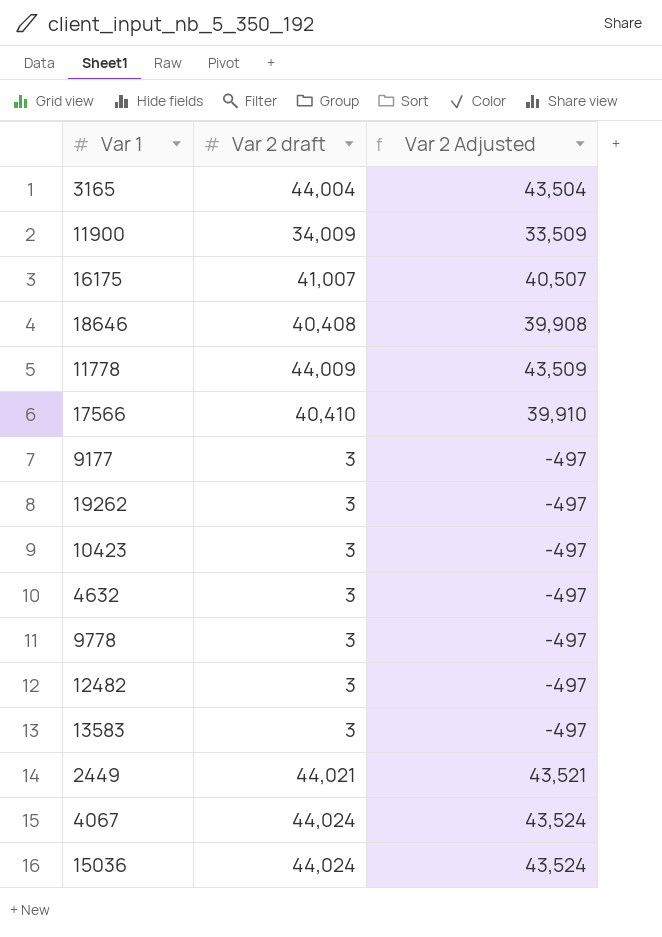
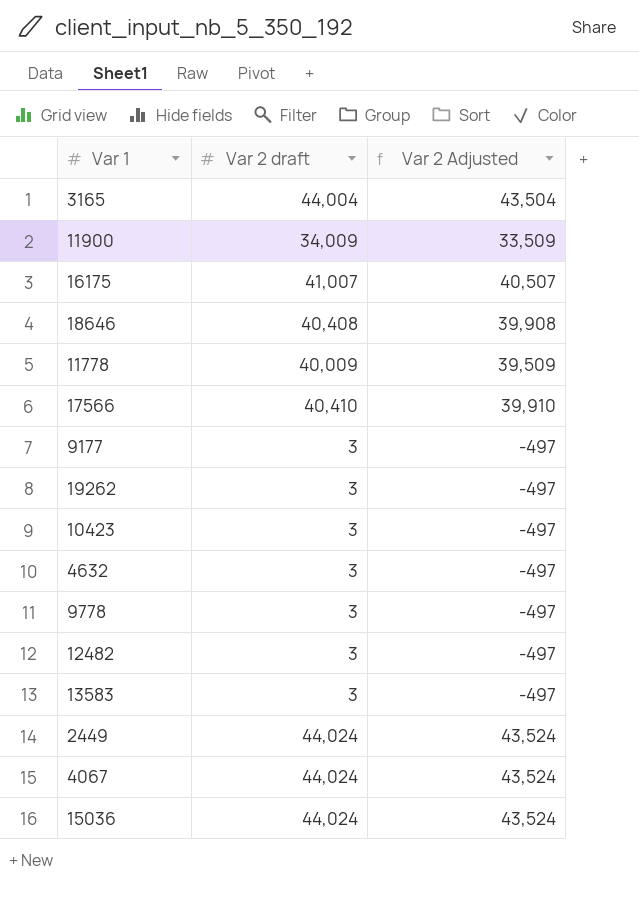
11778 | Var 2 draft: 44,009 -> 40,009
11778 | Var 2 Adjusted: 43,509 -> 39,509
2449 | Var 2 draft: 44,021 -> 44,024
2449 | Var 2 Adjusted: 43,521 -> 43,524

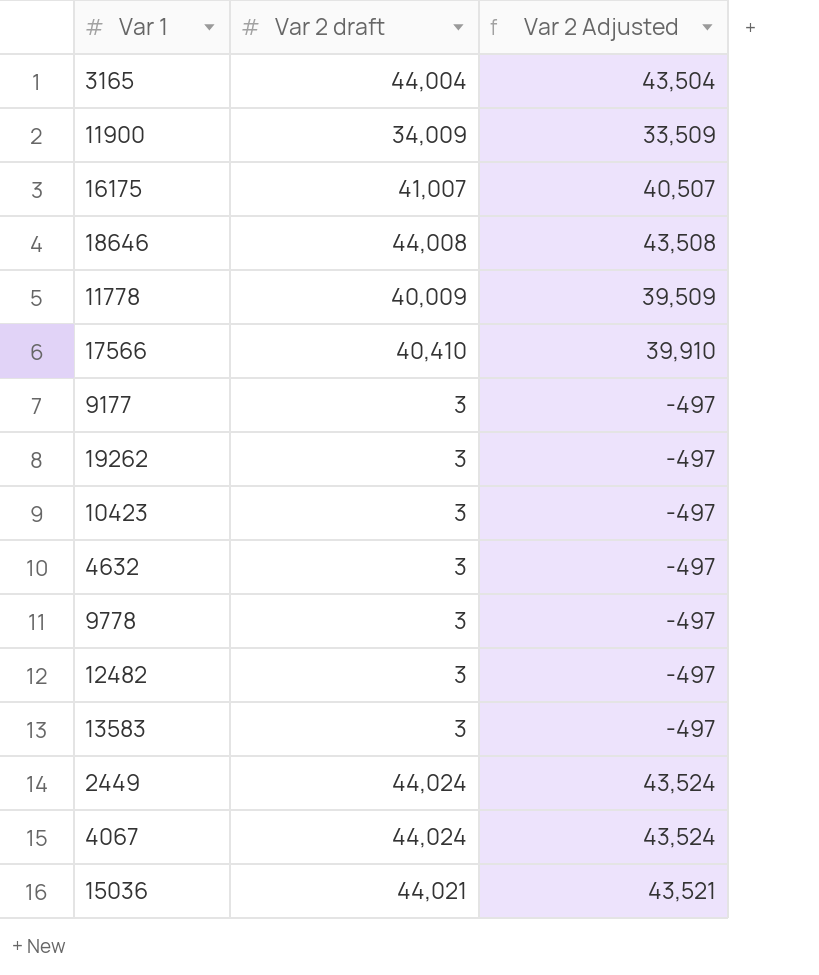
18646 | Var 2 draft: 40,408 -> 44,008
18646 | Var 2 Adjusted: 39,908 -> 43,508
15036 | Var 2 draft: 44,024 -> 44,021
15036 | Var 2 Adjusted: 43,524 -> 43,521

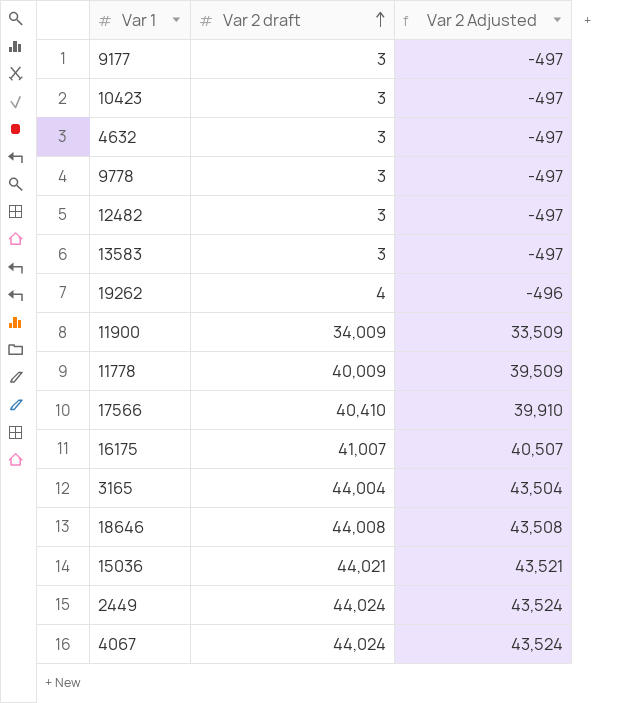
row order: none -> Var 2 draft ascending
19262 | Var 2 draft: 3 -> 4
19262 | Var 2 Adjusted: -497 -> -496

